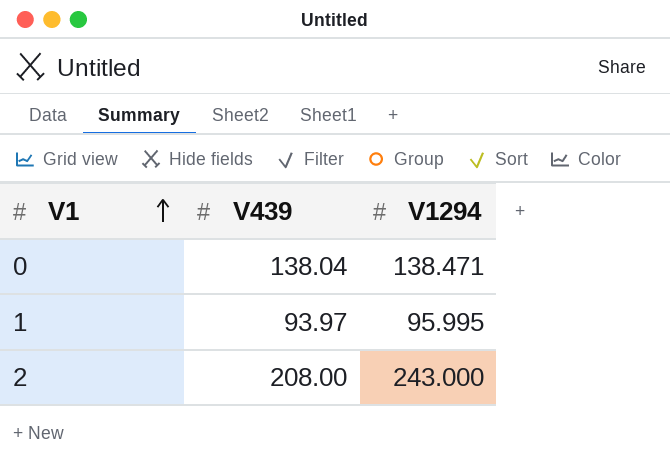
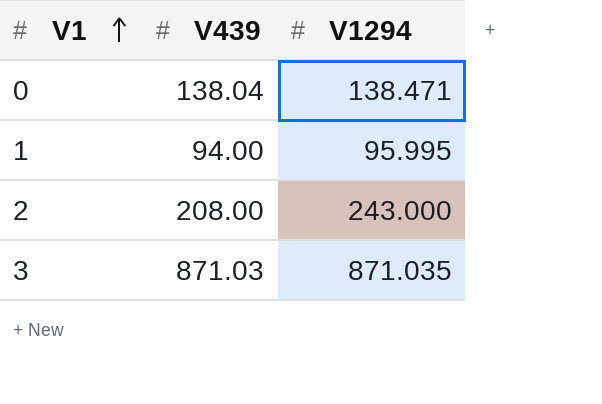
1 | V439: 93.97 -> 94.00
row 3: none -> 871.03 | 871.035

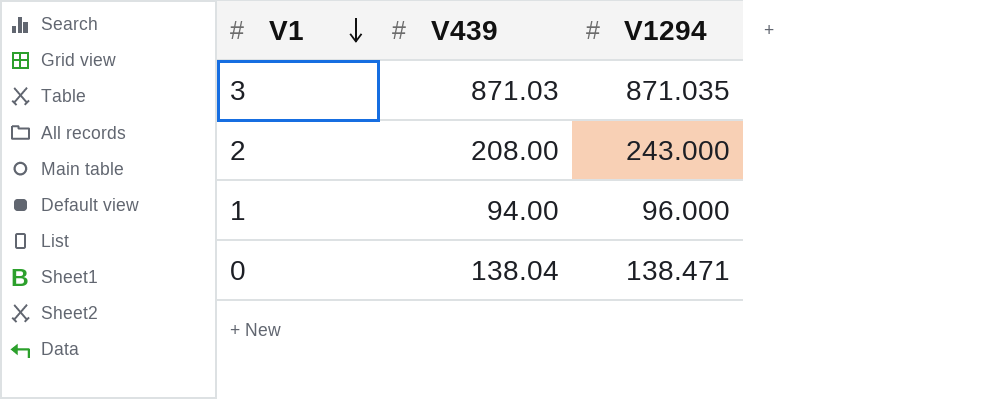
row order: V1 ascending -> V1 descending
1 | V1294: 95.995 -> 96.000

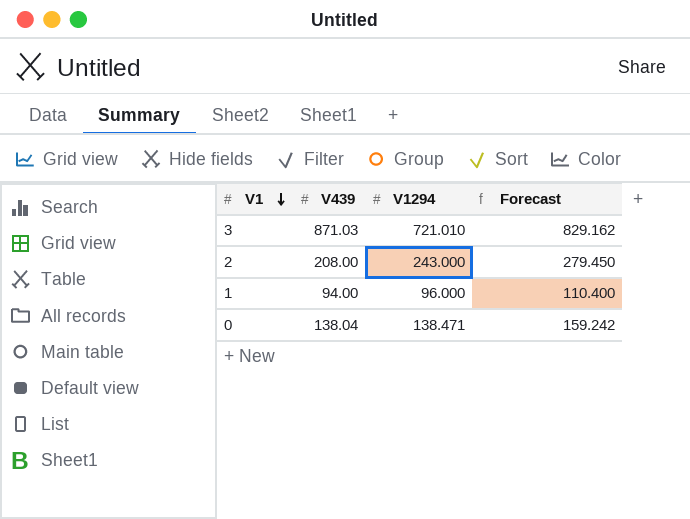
column Forecast | formula: none -> [V1294] * 1.15
3 | V1294: 871.035 -> 721.010

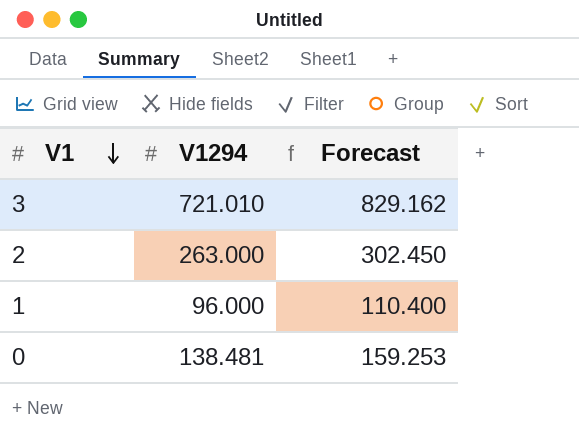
column V439 | position: 2 -> none
2 | V1294: 243.000 -> 263.000
2 | Forecast: 279.450 -> 302.450
0 | V1294: 138.471 -> 138.481
0 | Forecast: 159.242 -> 159.253

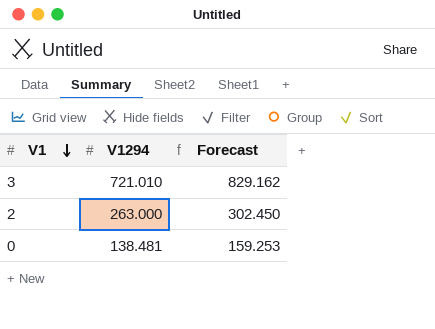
row 1: 96.000 | 110.400 -> none

